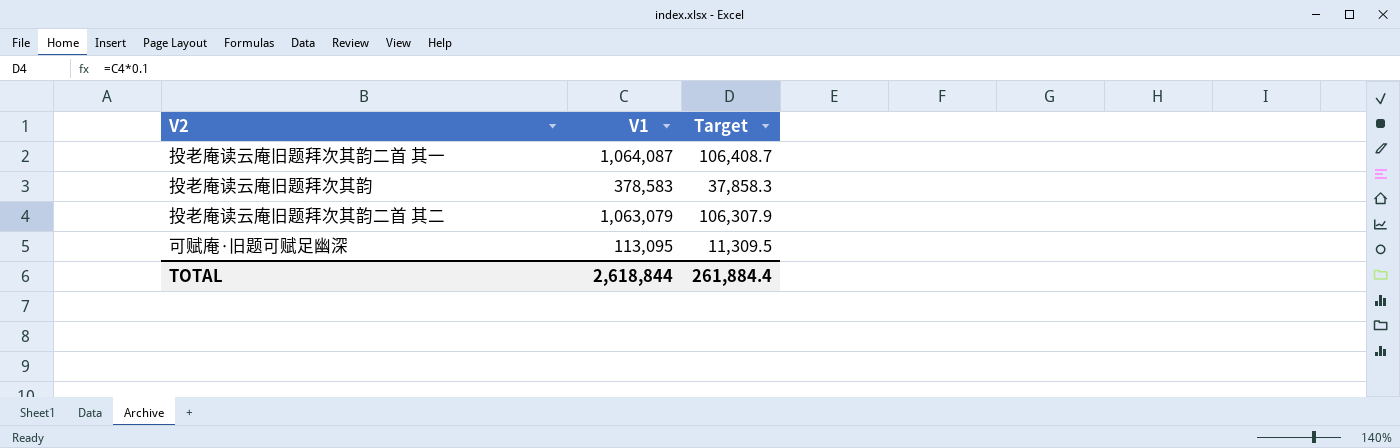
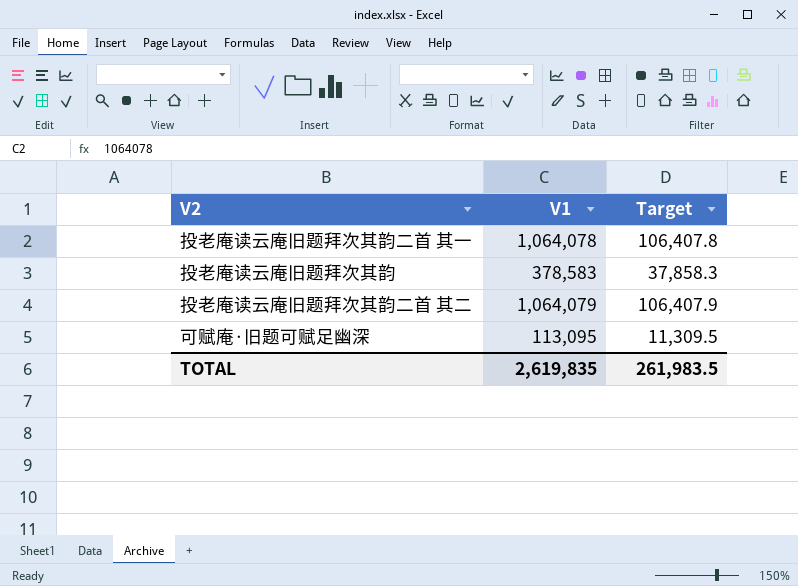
投老庵读云庵旧题拜次其韵二首 其一 | V1: 1,064,087 -> 1,064,078
投老庵读云庵旧题拜次其韵二首 其一 | Target: 106,408.7 -> 106,407.8
投老庵读云庵旧题拜次其韵二首 其二 | V1: 1,063,079 -> 1,064,079
投老庵读云庵旧题拜次其韵二首 其二 | Target: 106,307.9 -> 106,407.9
TOTAL | V1: 2,618,844 -> 2,619,835
TOTAL | Target: 261,884.4 -> 261,983.5

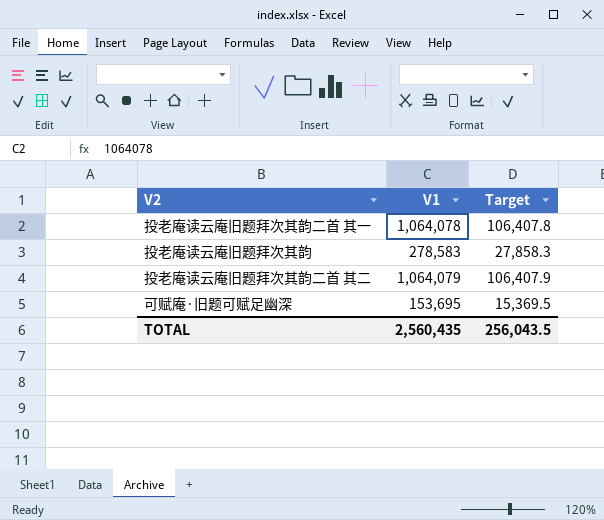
投老庵读云庵旧题拜次其韵 | V1: 378,583 -> 278,583
投老庵读云庵旧题拜次其韵 | Target: 37,858.3 -> 27,858.3
可赋庵·旧题可赋足幽深 | V1: 113,095 -> 153,695
可赋庵·旧题可赋足幽深 | Target: 11,309.5 -> 15,369.5
TOTAL | V1: 2,619,835 -> 2,560,435
TOTAL | Target: 261,983.5 -> 256,043.5

